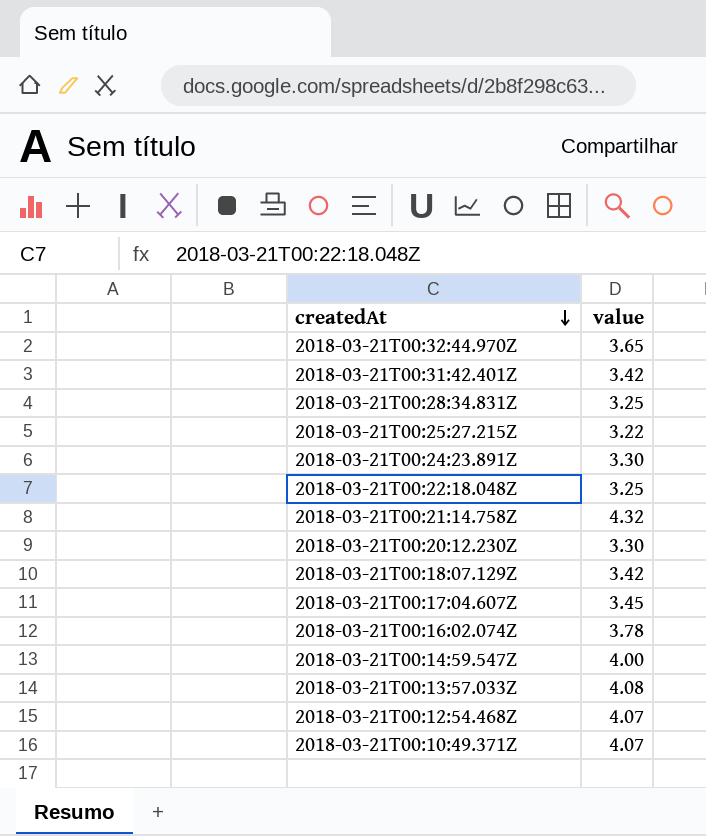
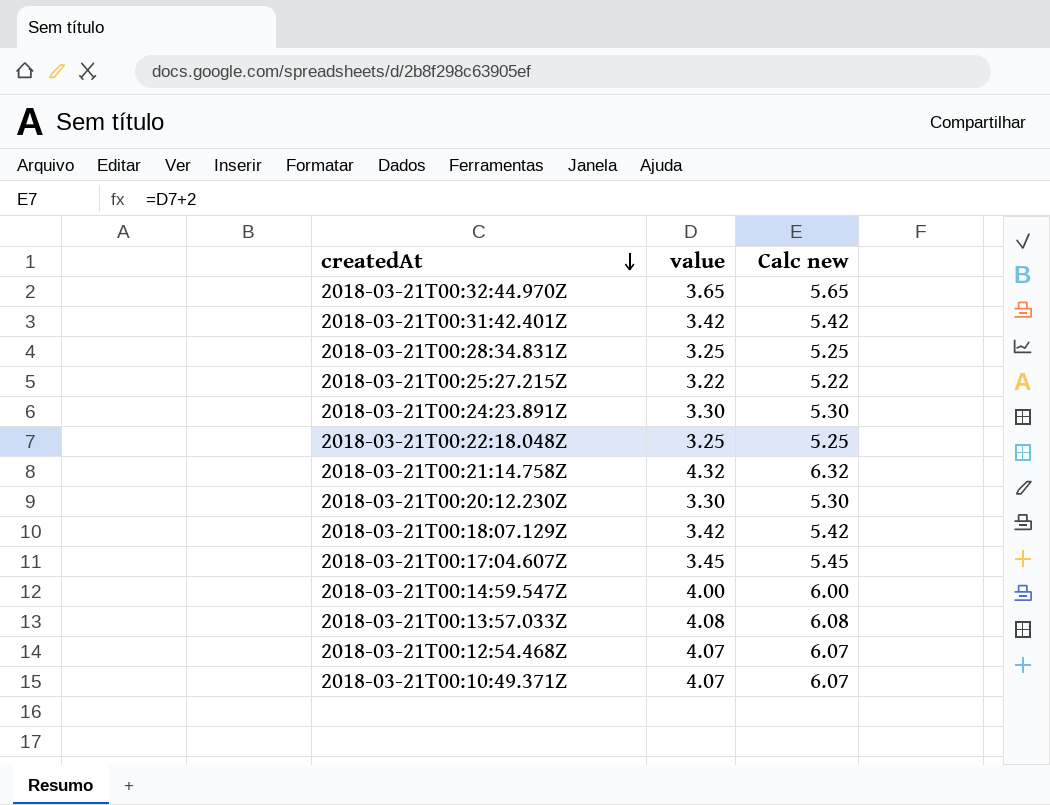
column Calc new | formula: none -> [value] + 2
row 2018-03-21T00:16:02.074Z: 3.78 -> none

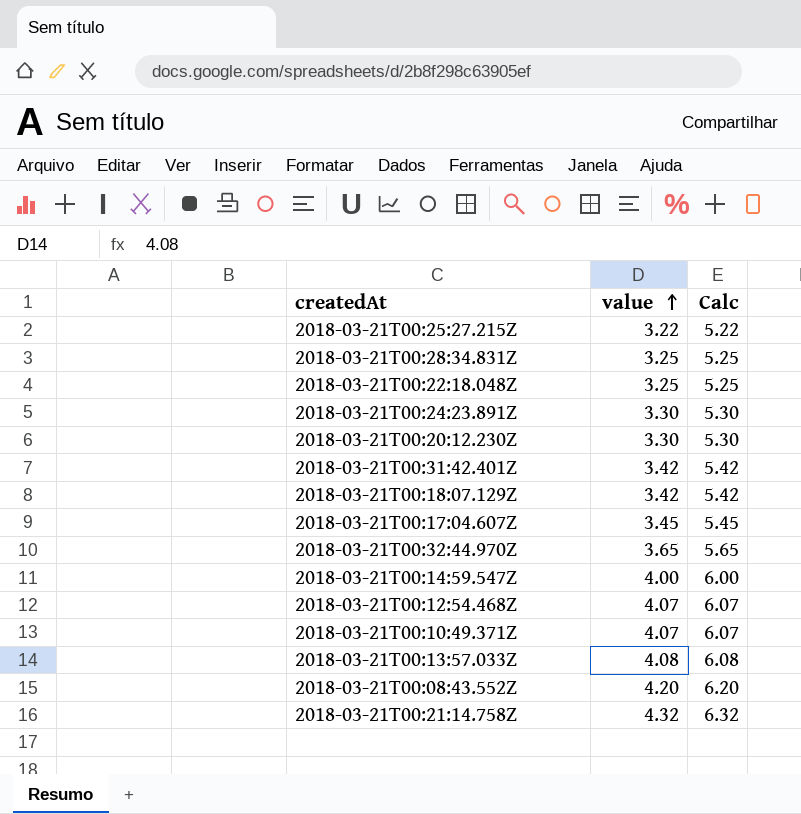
row order: createdAt descending -> value ascending
column name: Calc new -> Calc
row 2018-03-21T00:08:43.552Z: none -> 4.20 | 6.20

